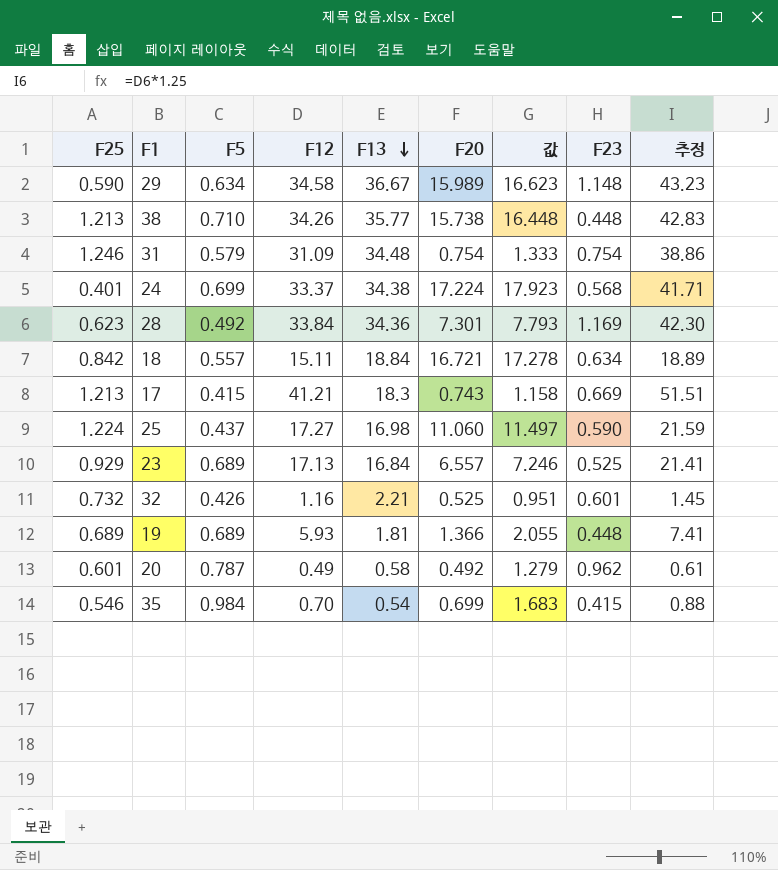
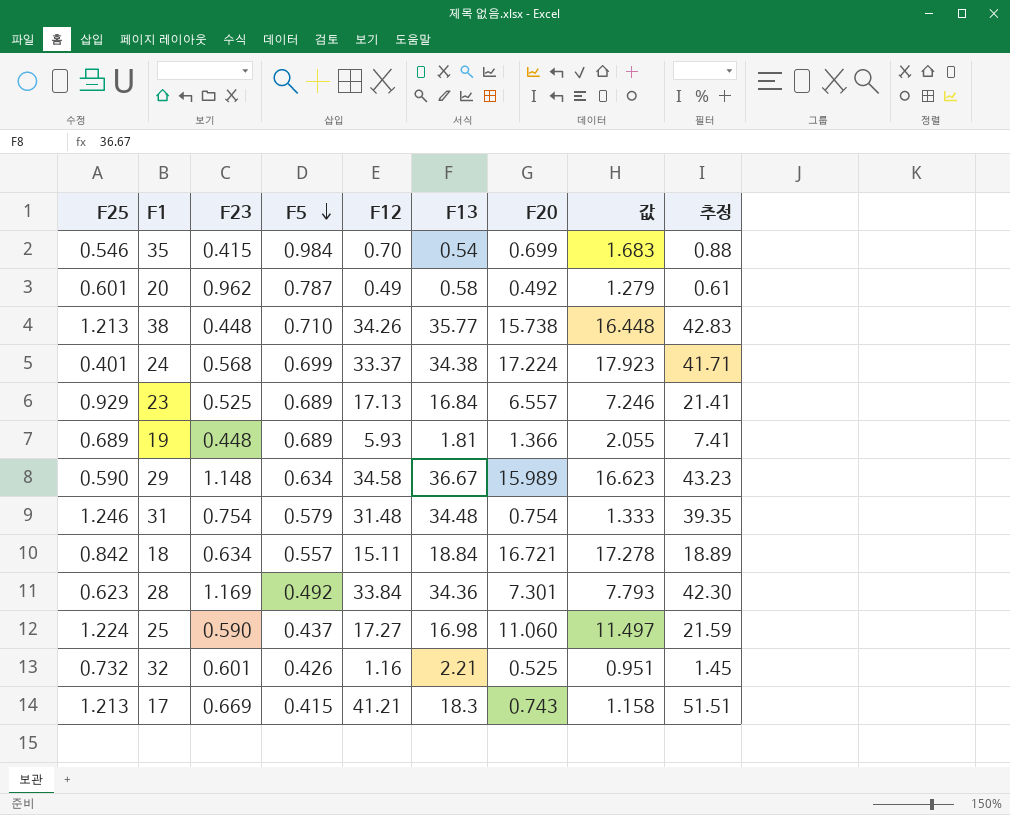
row order: F13 descending -> F5 descending
column F23 | position: 8 -> 3
31 | F12: 31.09 -> 31.48
31 | 추정: 38.86 -> 39.35

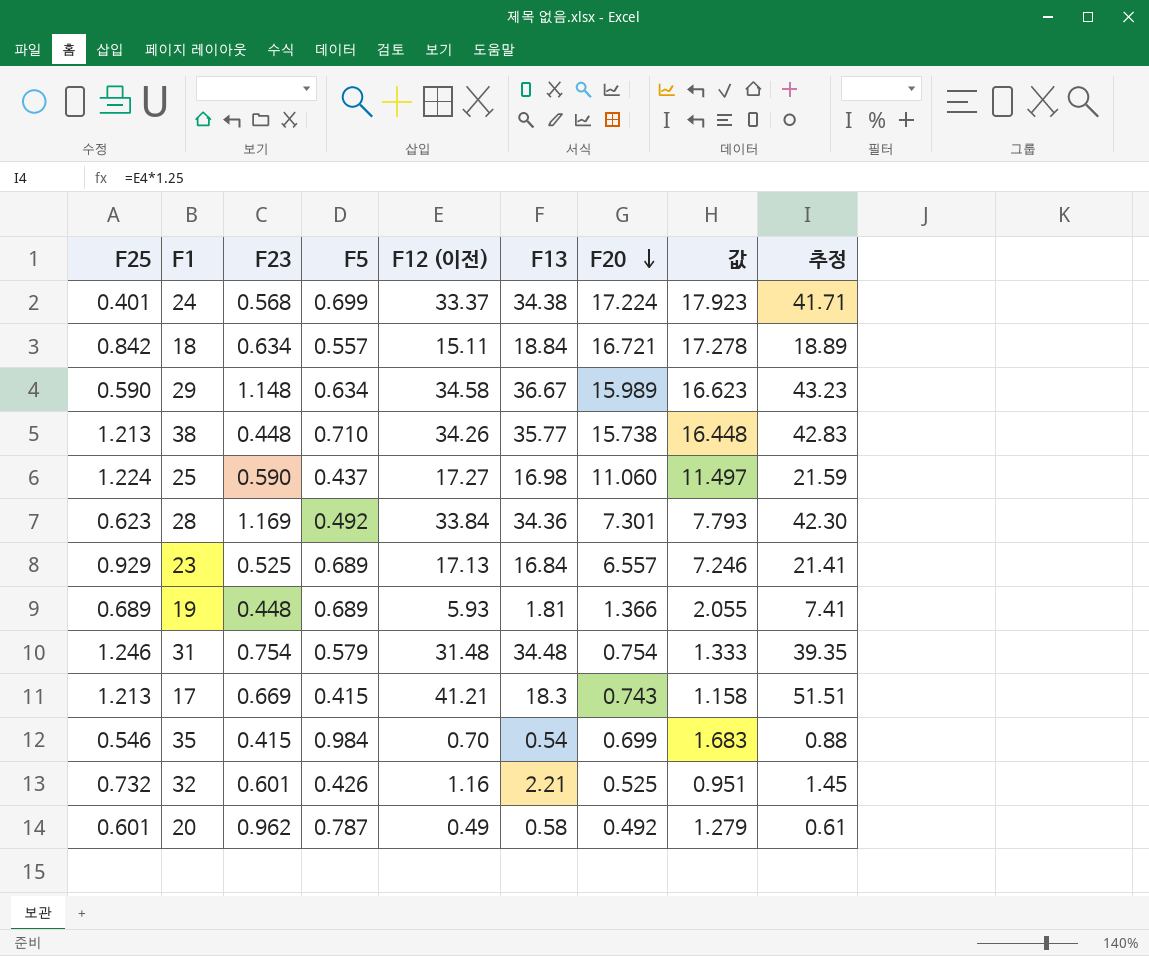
row order: F5 descending -> F20 descending
column name: F12 -> F12 (이전)

